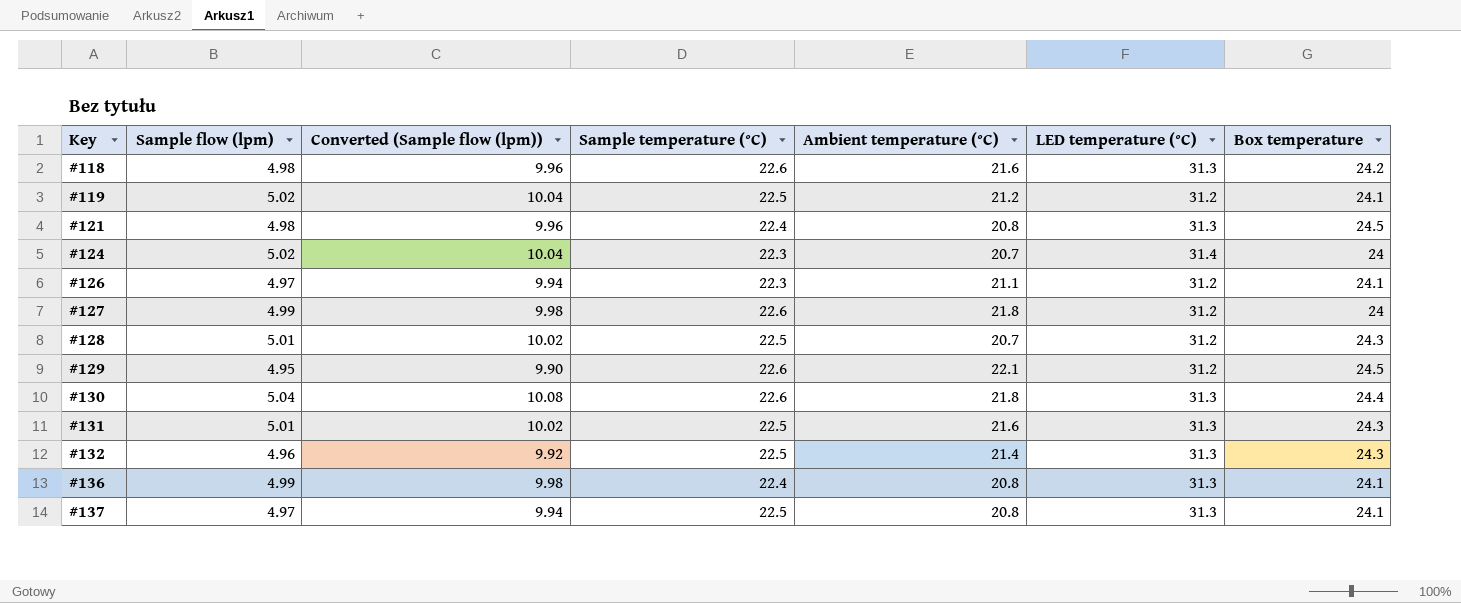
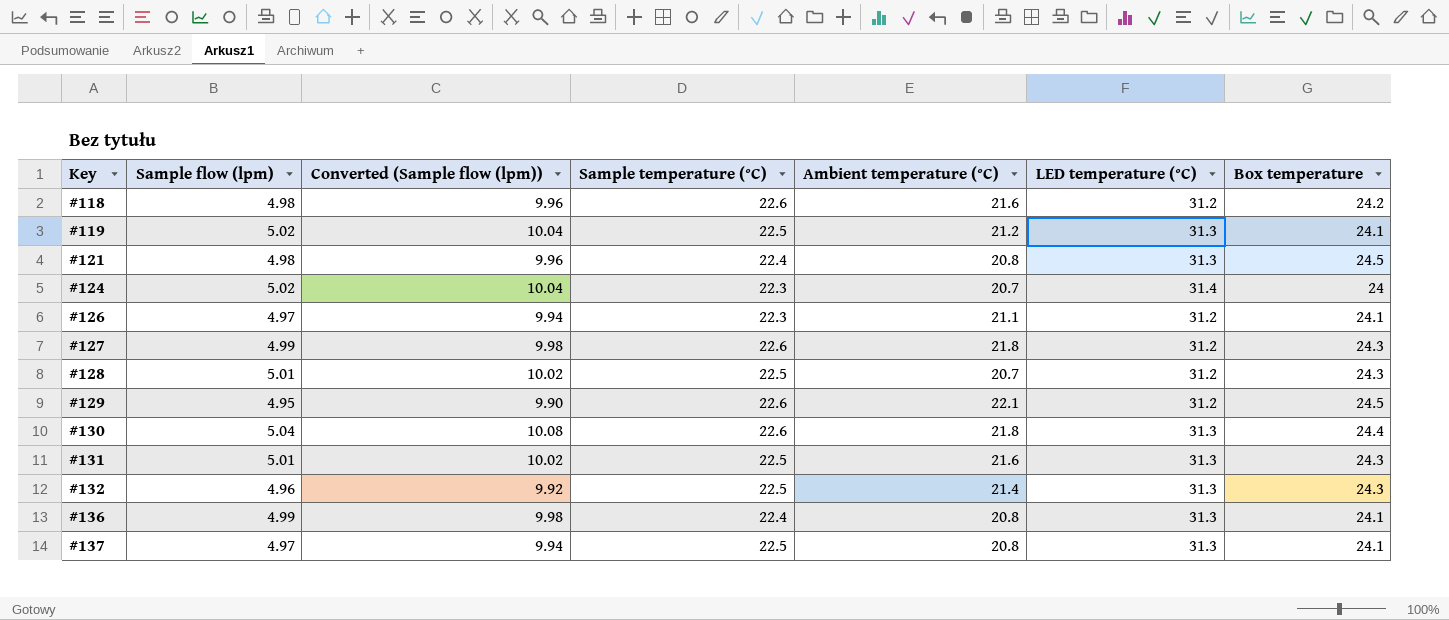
#118 | LED temperature (°C): 31.3 -> 31.2
#119 | LED temperature (°C): 31.2 -> 31.3
#127 | Box temperature: 24 -> 24.3

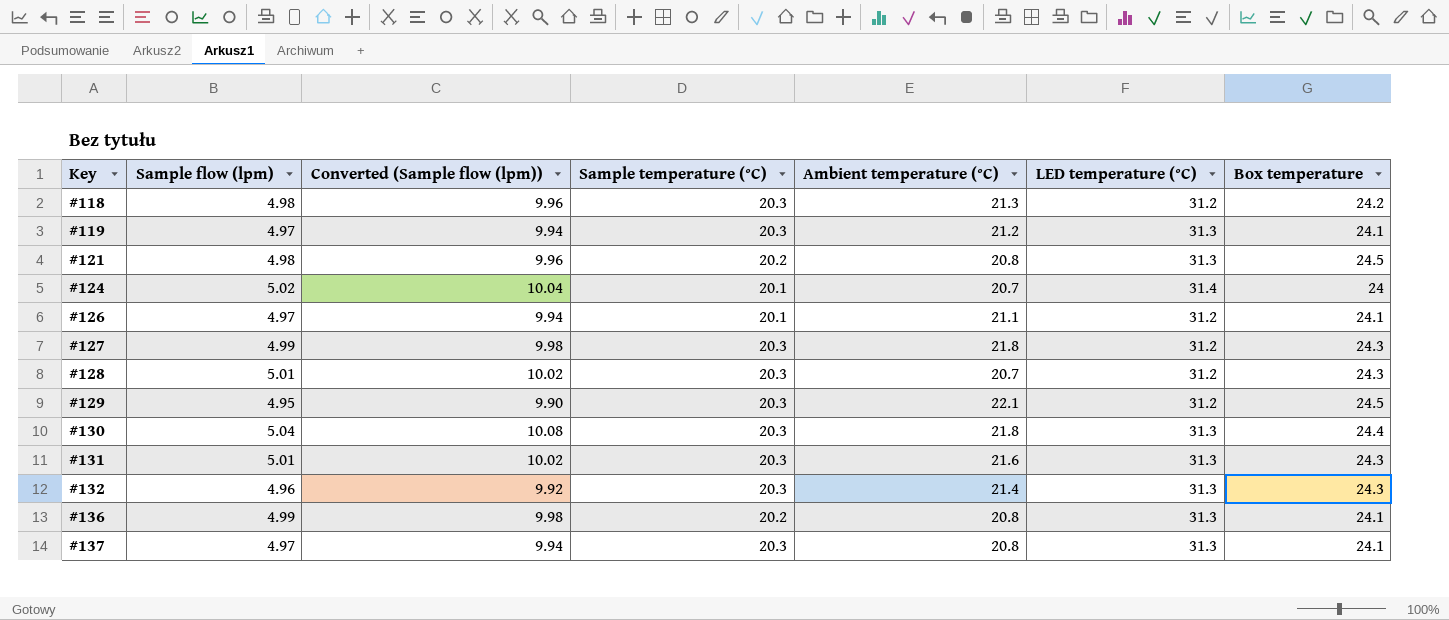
#118 | Sample temperature (°C): 22.6 -> 20.3
#118 | Ambient temperature (°C): 21.6 -> 21.3
#119 | Sample flow (lpm): 5.02 -> 4.97
#119 | Converted (Sample flow (lpm)): 10.04 -> 9.94
#119 | Sample temperature (°C): 22.5 -> 20.3
#121 | Sample temperature (°C): 22.4 -> 20.2
#124 | Sample temperature (°C): 22.3 -> 20.1
#126 | Sample temperature (°C): 22.3 -> 20.1
#127 | Sample temperature (°C): 22.6 -> 20.3
#128 | Sample temperature (°C): 22.5 -> 20.3
#129 | Sample temperature (°C): 22.6 -> 20.3
#130 | Sample temperature (°C): 22.6 -> 20.3
#131 | Sample temperature (°C): 22.5 -> 20.3
#132 | Sample temperature (°C): 22.5 -> 20.3
#136 | Sample temperature (°C): 22.4 -> 20.2
#137 | Sample temperature (°C): 22.5 -> 20.3

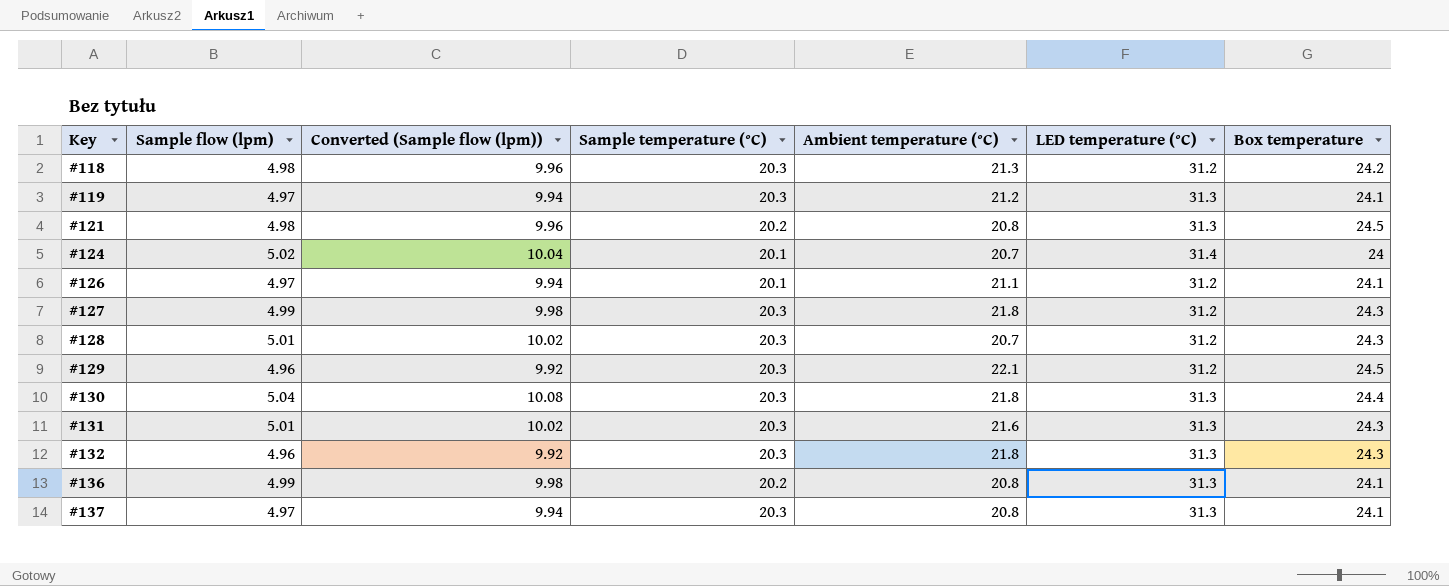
#129 | Sample flow (lpm): 4.95 -> 4.96
#129 | Converted (Sample flow (lpm)): 9.90 -> 9.92
#132 | Ambient temperature (°C): 21.4 -> 21.8

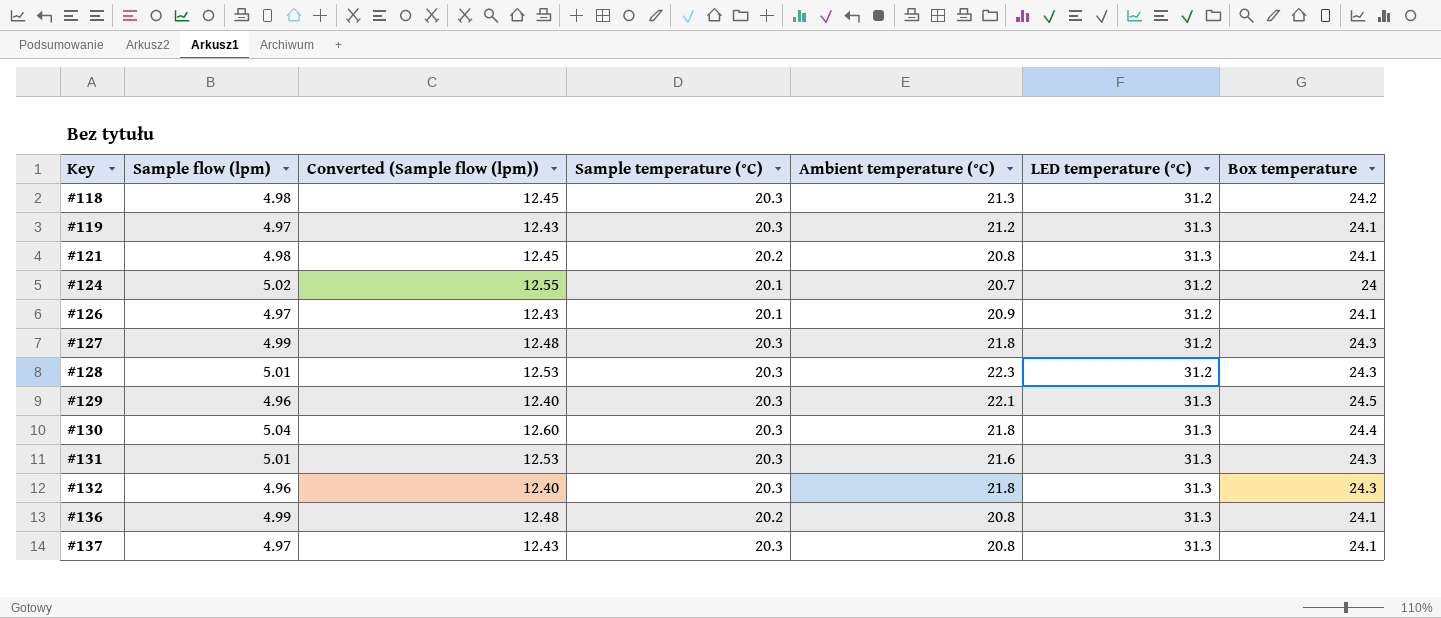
column Converted (Sample flow (lpm)) | formula: [Sample flow (lpm)] * 2 -> [Sample flow (lpm)] * 2.5
#121 | Box temperature: 24.5 -> 24.1
#124 | LED temperature (°C): 31.4 -> 31.2
#126 | Ambient temperature (°C): 21.1 -> 20.9
#128 | Ambient temperature (°C): 20.7 -> 22.3
#129 | LED temperature (°C): 31.2 -> 31.3

